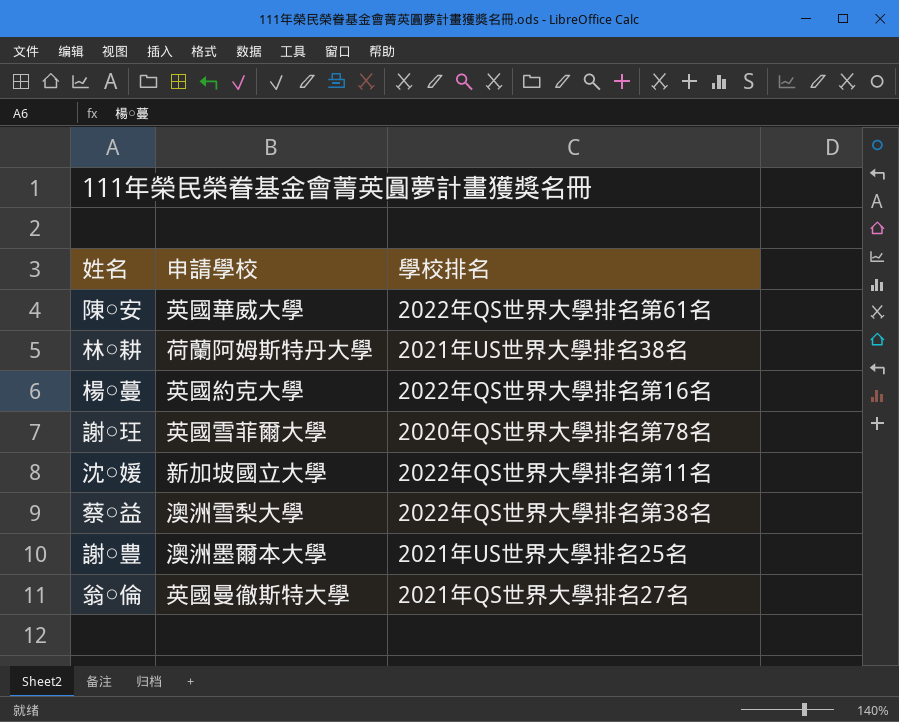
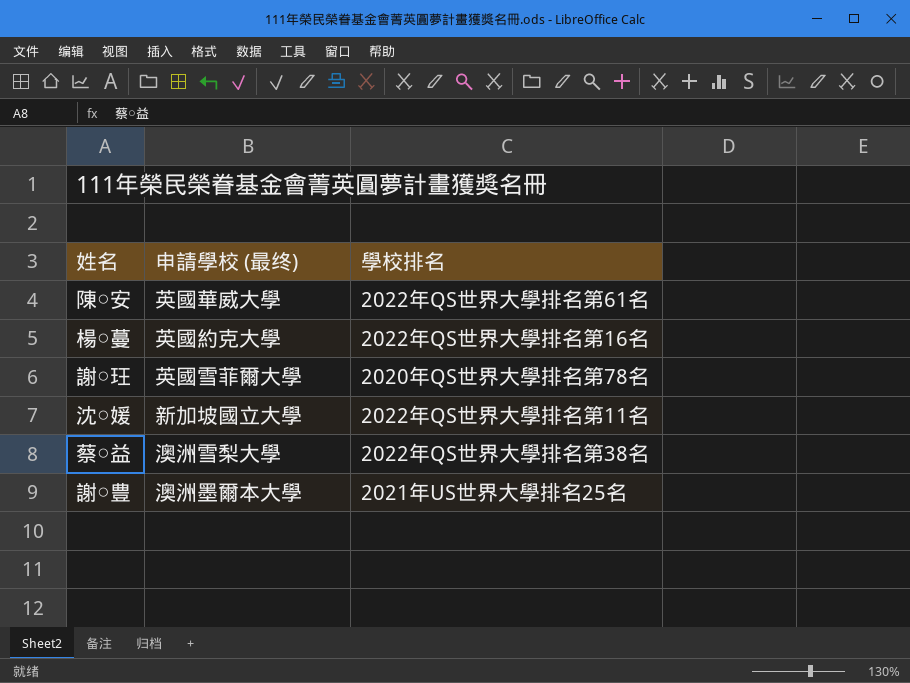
column name: 申請學校 -> 申請學校 (最终)
row 林○耕: 荷蘭阿姆斯特丹大學 | 2021年US世界大學排名38名 -> none
row 翁○倫: 英國曼徹斯特大學 | 2021年QS世界大學排名27名 -> none

